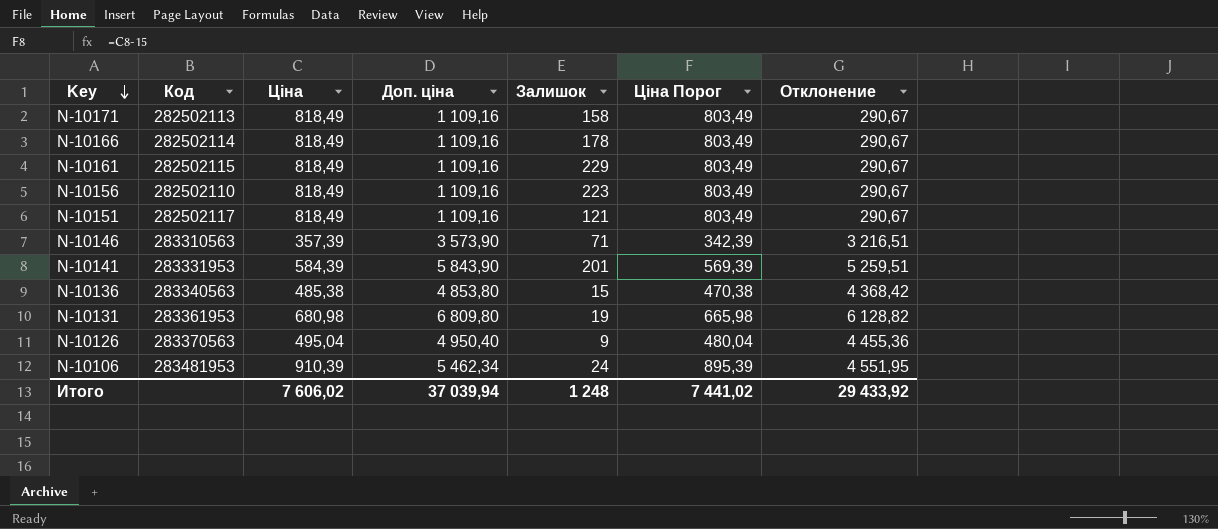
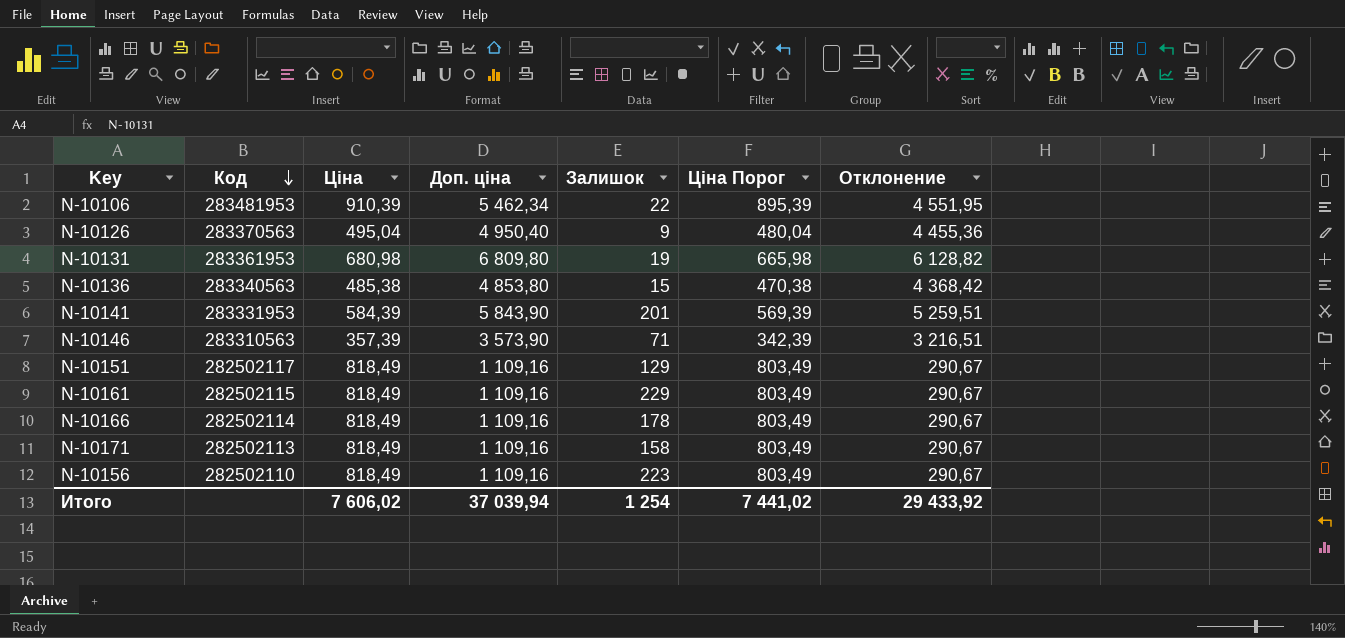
row order: Key descending -> Код descending
N-10106 | Залишок: 24 -> 22
N-10151 | Залишок: 121 -> 129
Итого | Залишок: 1 248 -> 1 254

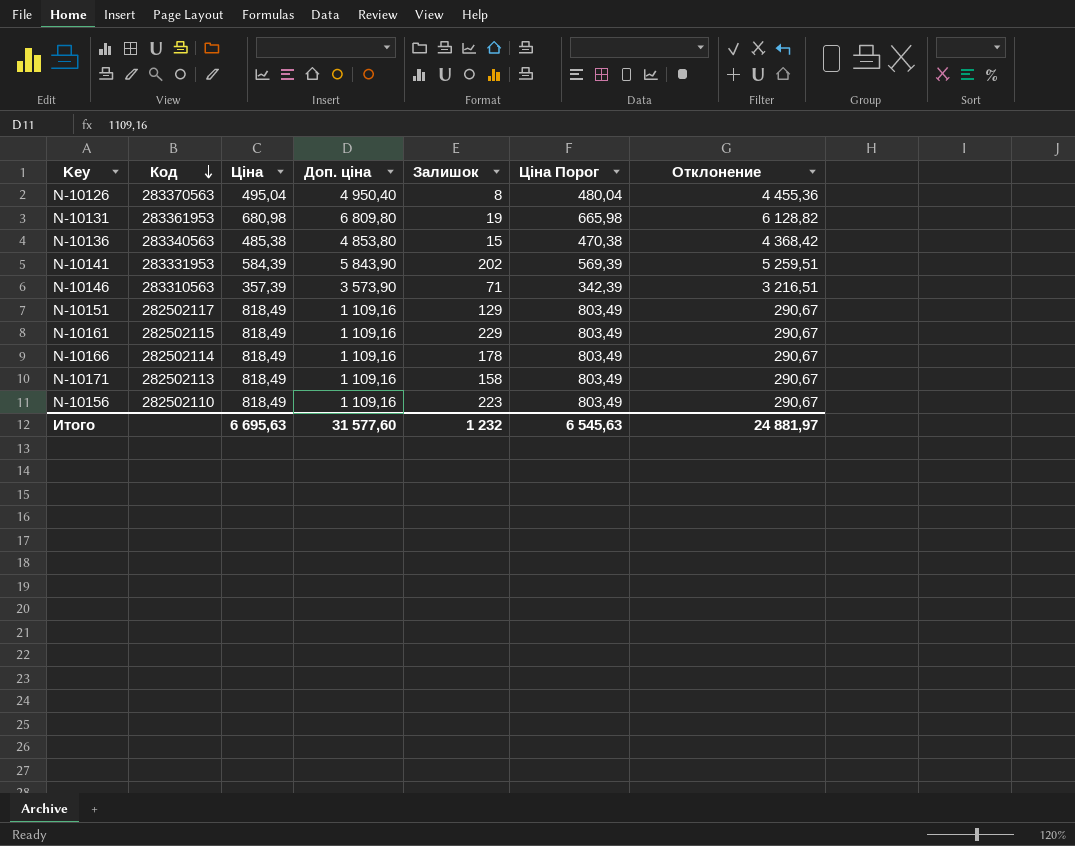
row N-10106: 283481953 | 910,39 | 5 462,34 | 22 | 895,39 | 4 551,95 -> none
N-10126 | Залишок: 9 -> 8
N-10141 | Залишок: 201 -> 202
Итого | Ціна: 7 606,02 -> 6 695,63
Итого | Доп. ціна: 37 039,94 -> 31 577,60
Итого | Залишок: 1 254 -> 1 232
Итого | Ціна Порог: 7 441,02 -> 6 545,63
Итого | Отклонение: 29 433,92 -> 24 881,97

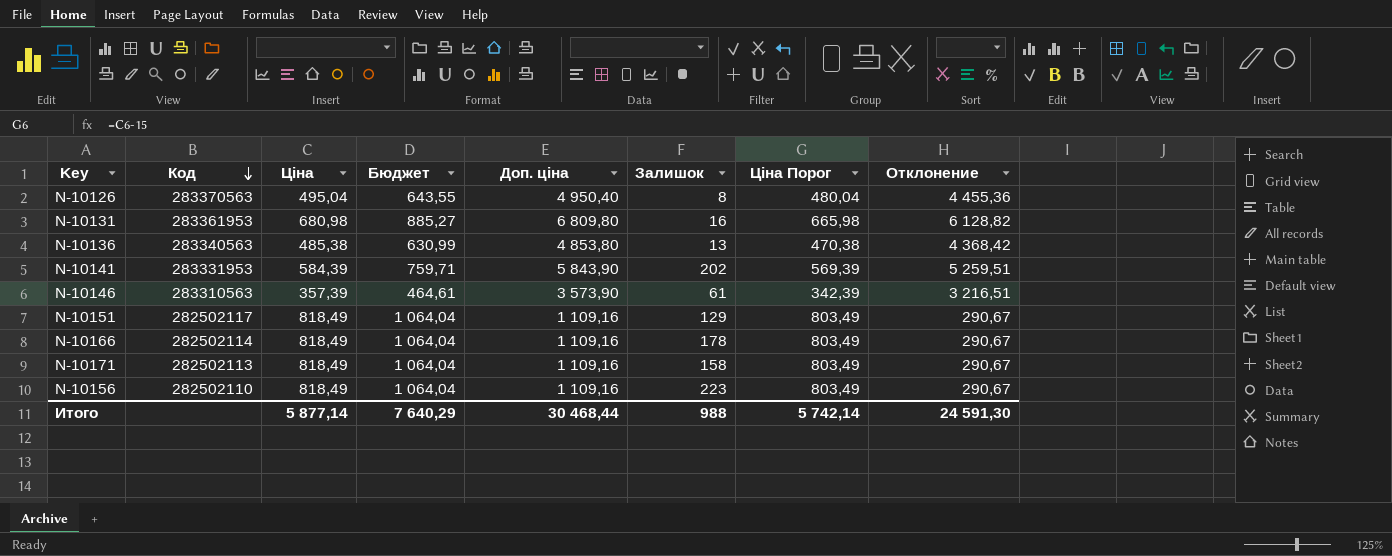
column Бюджет | formula: none -> [Ціна] * 1,3
row N-10161: 282502115 | 818,49 | 1 109,16 | 229 | 803,49 | 290,67 -> none
N-10131 | Залишок: 19 -> 16
N-10136 | Залишок: 15 -> 13
N-10146 | Залишок: 71 -> 61
Итого | Ціна: 6 695,63 -> 5 877,14
Итого | Доп. ціна: 31 577,60 -> 30 468,44
Итого | Залишок: 1 232 -> 988
Итого | Ціна Порог: 6 545,63 -> 5 742,14
Итого | Отклонение: 24 881,97 -> 24 591,30

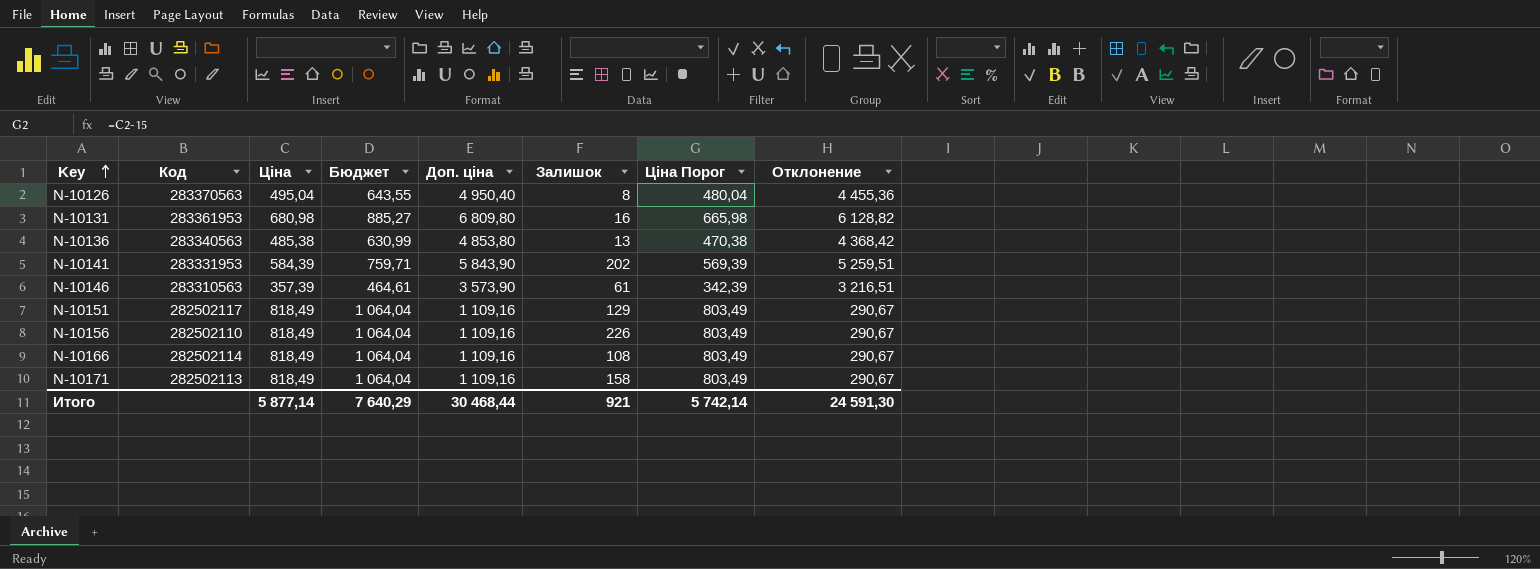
row order: Код descending -> Key ascending
N-10156 | Залишок: 223 -> 226
N-10166 | Залишок: 178 -> 108
Итого | Залишок: 988 -> 921

